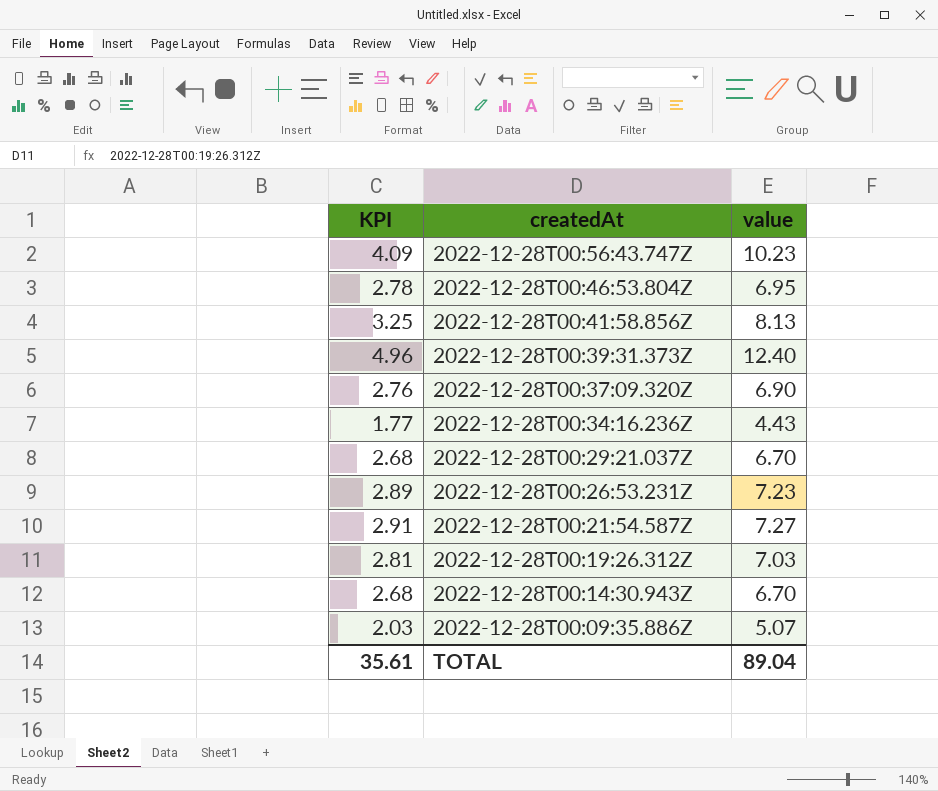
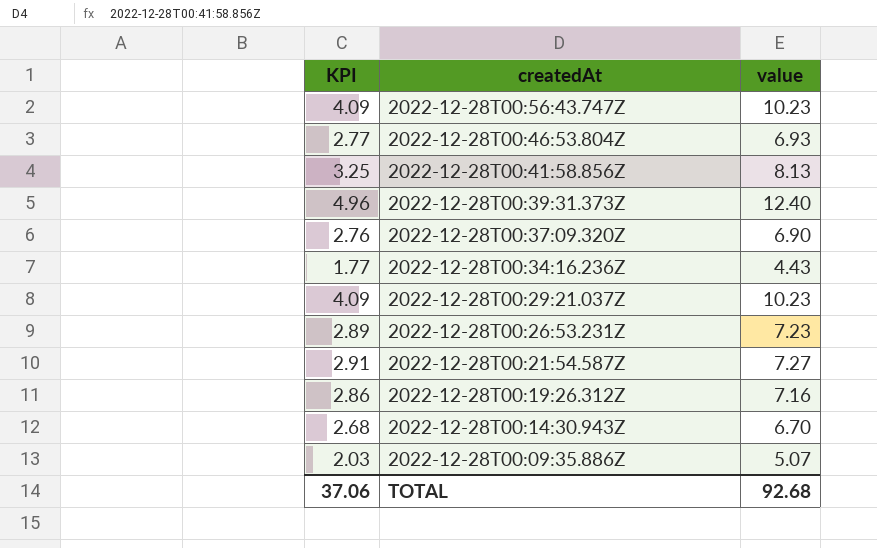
2022-12-28T00:46:53.804Z | KPI: 2.78 -> 2.77
2022-12-28T00:46:53.804Z | value: 6.95 -> 6.93
2022-12-28T00:29:21.037Z | KPI: 2.68 -> 4.09
2022-12-28T00:29:21.037Z | value: 6.70 -> 10.23
2022-12-28T00:19:26.312Z | KPI: 2.81 -> 2.86
2022-12-28T00:19:26.312Z | value: 7.03 -> 7.16
TOTAL | KPI: 35.61 -> 37.06
TOTAL | value: 89.04 -> 92.68

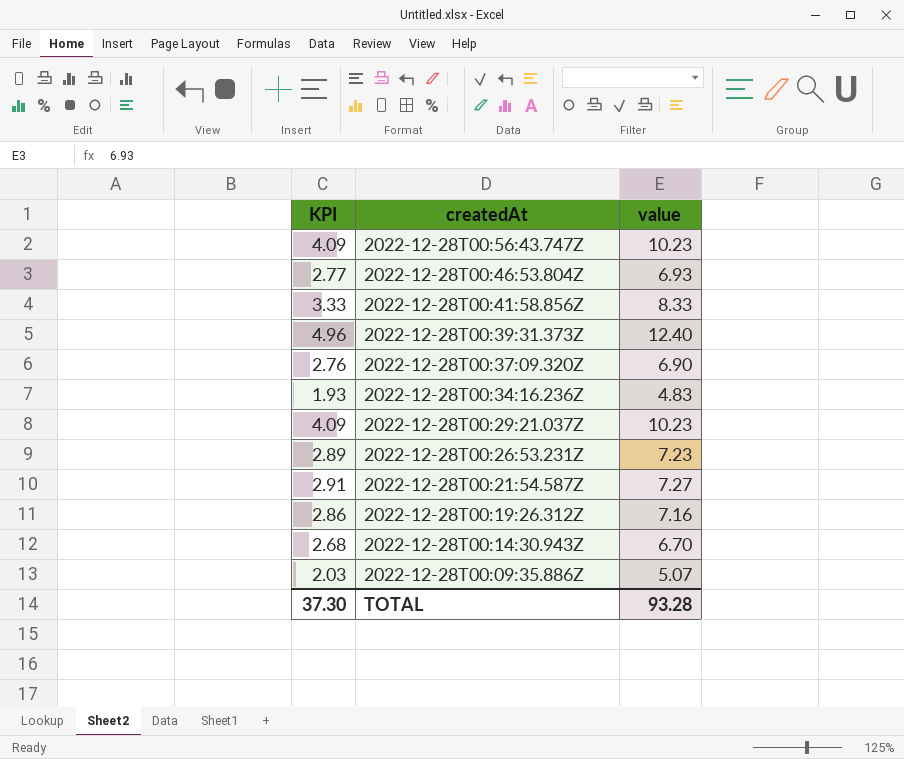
2022-12-28T00:41:58.856Z | KPI: 3.25 -> 3.33
2022-12-28T00:41:58.856Z | value: 8.13 -> 8.33
2022-12-28T00:34:16.236Z | KPI: 1.77 -> 1.93
2022-12-28T00:34:16.236Z | value: 4.43 -> 4.83
TOTAL | KPI: 37.06 -> 37.30
TOTAL | value: 92.68 -> 93.28

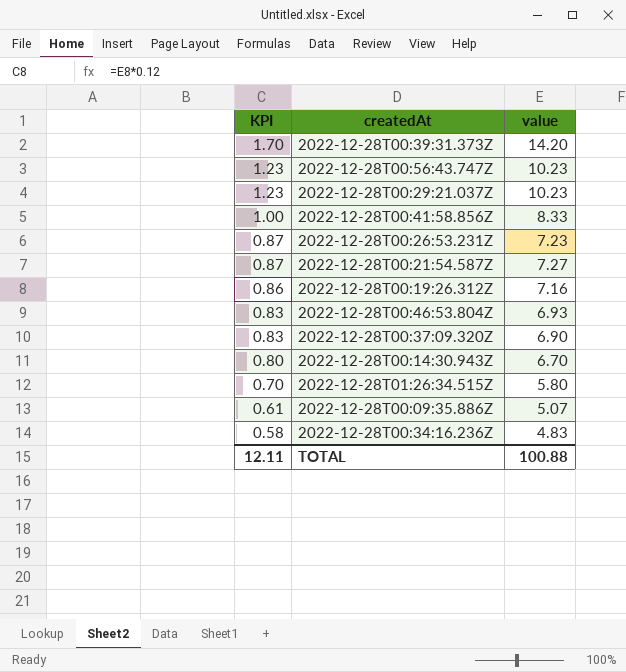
row order: createdAt descending -> KPI descending
column KPI | formula: [value] * 0.4 -> [value] * 0.12
2022-12-28T00:39:31.373Z | value: 12.40 -> 14.20
row 2022-12-28T01:26:34.515Z: none -> 0.70 | 5.80
TOTAL | KPI: 37.30 -> 12.11
TOTAL | value: 93.28 -> 100.88

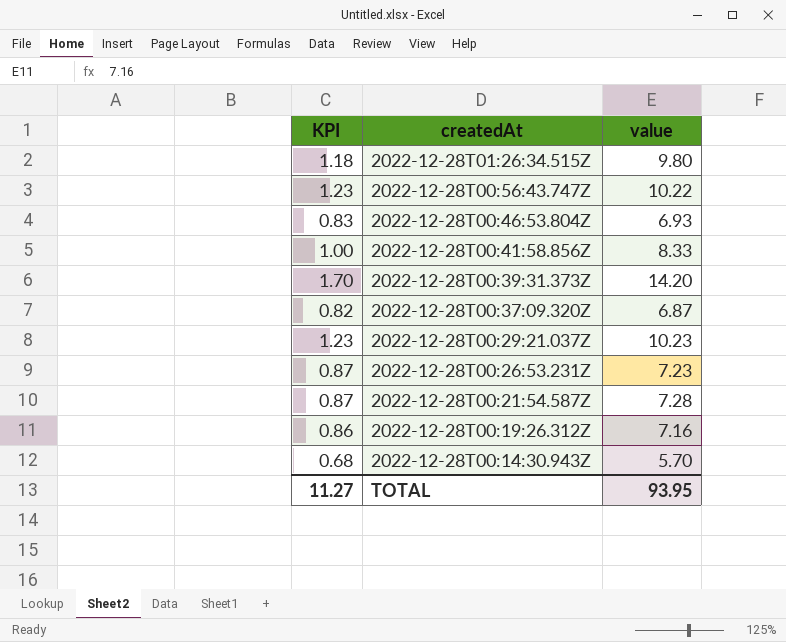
row order: KPI descending -> createdAt descending
row 2022-12-28T00:09:35.886Z: 0.61 | 5.07 -> none
row 2022-12-28T00:34:16.236Z: 0.58 | 4.83 -> none
2022-12-28T01:26:34.515Z | KPI: 0.70 -> 1.18
2022-12-28T01:26:34.515Z | value: 5.80 -> 9.80
2022-12-28T00:56:43.747Z | value: 10.23 -> 10.22
2022-12-28T00:37:09.320Z | KPI: 0.83 -> 0.82
2022-12-28T00:37:09.320Z | value: 6.90 -> 6.87
2022-12-28T00:21:54.587Z | value: 7.27 -> 7.28
2022-12-28T00:14:30.943Z | KPI: 0.80 -> 0.68
2022-12-28T00:14:30.943Z | value: 6.70 -> 5.70
TOTAL | KPI: 12.11 -> 11.27
TOTAL | value: 100.88 -> 93.95

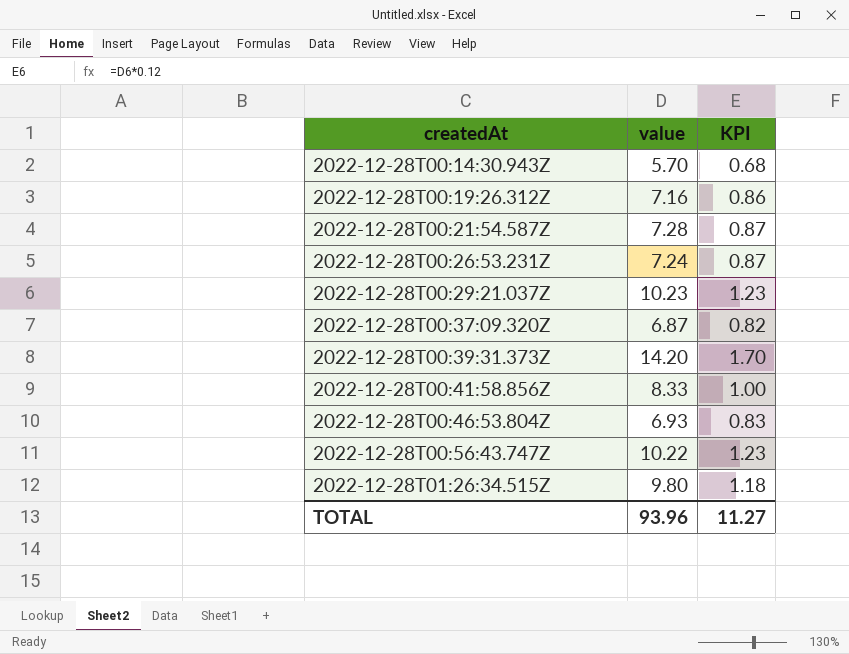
row order: createdAt descending -> createdAt ascending
column KPI | position: 1 -> 3
2022-12-28T00:26:53.231Z | value: 7.23 -> 7.24
TOTAL | value: 93.95 -> 93.96

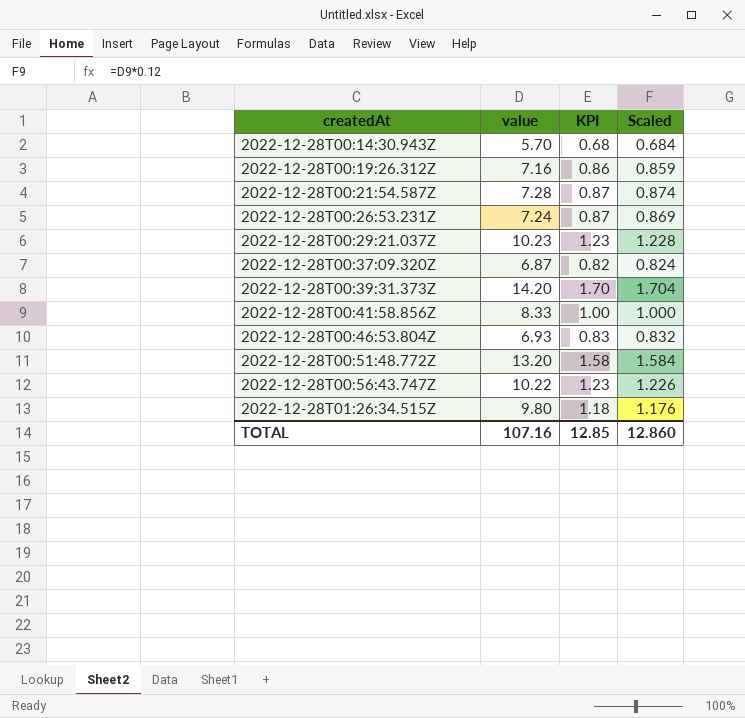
column Scaled | formula: none -> [value] * 0.12
row 2022-12-28T00:51:48.772Z: none -> 13.20 | 1.58 | 1.584
TOTAL | value: 93.96 -> 107.16
TOTAL | KPI: 11.27 -> 12.85

